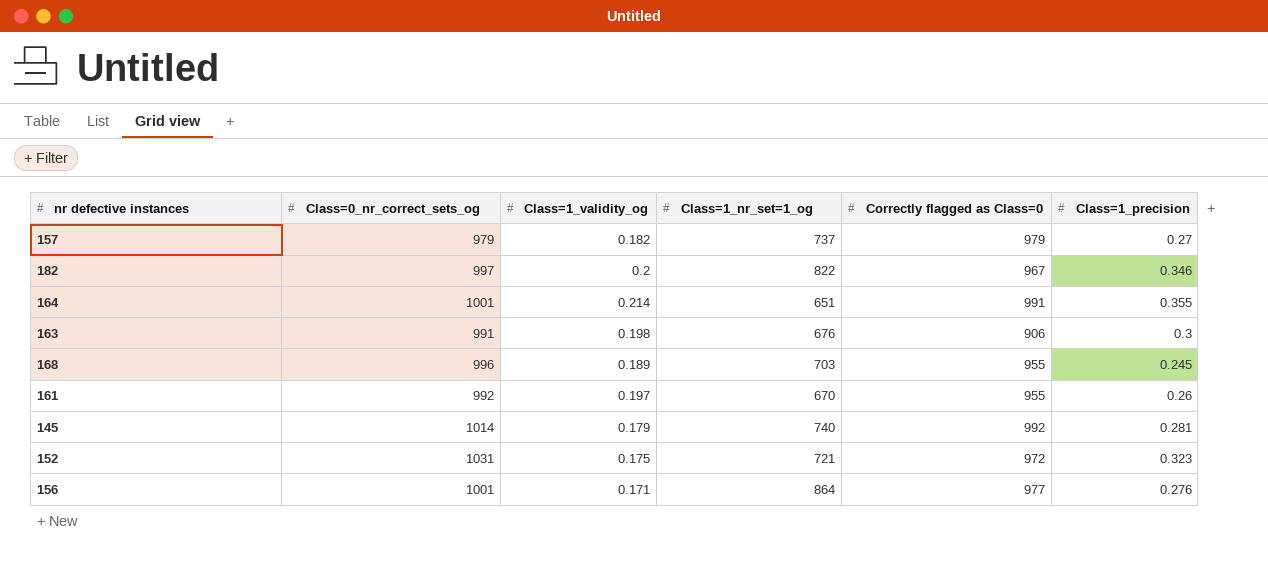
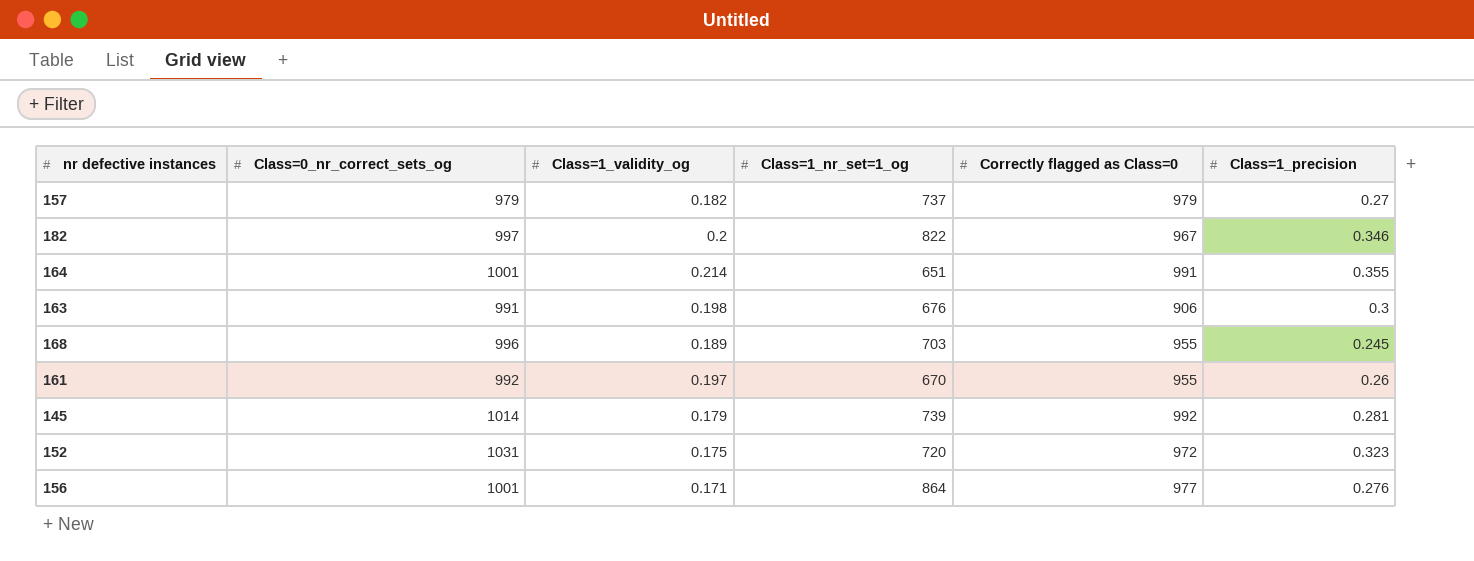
145 | Class=1_nr_set=1_og: 740 -> 739
152 | Class=1_nr_set=1_og: 721 -> 720

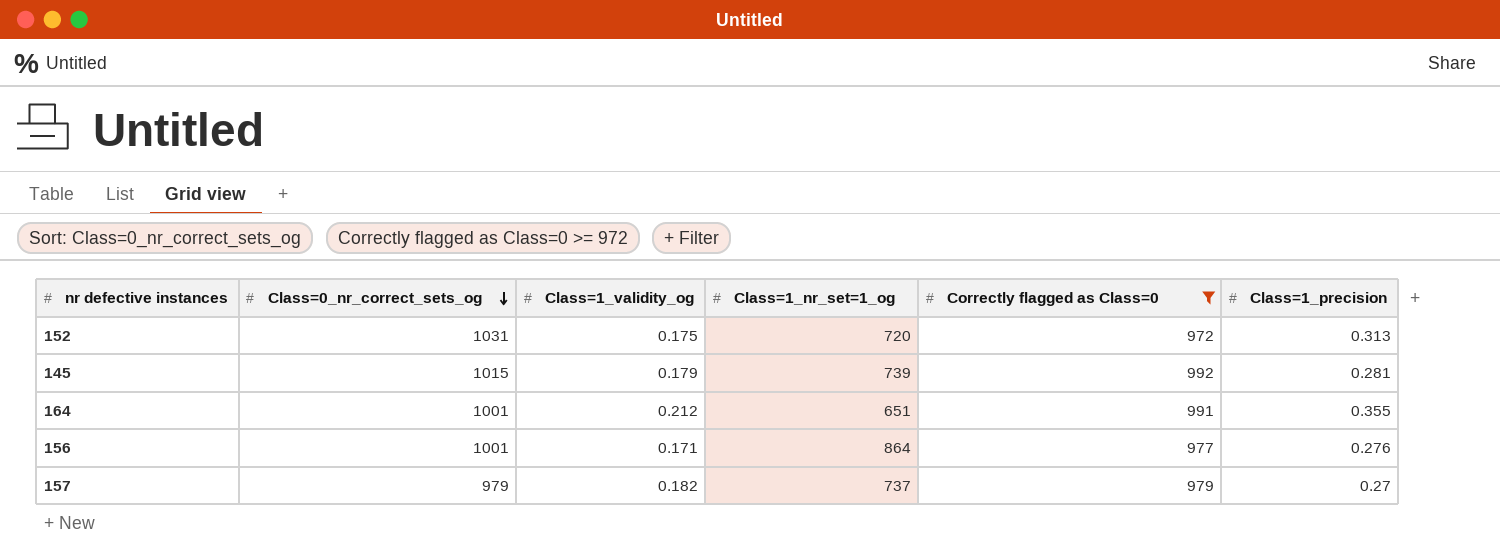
filter: none -> Correctly flagged as Class=0 >= 972
row order: none -> Class=0_nr_correct_sets_og descending
152 | Class=1_precision: 0.323 -> 0.313
145 | Class=0_nr_correct_sets_og: 1014 -> 1015
164 | Class=1_validity_og: 0.214 -> 0.212

